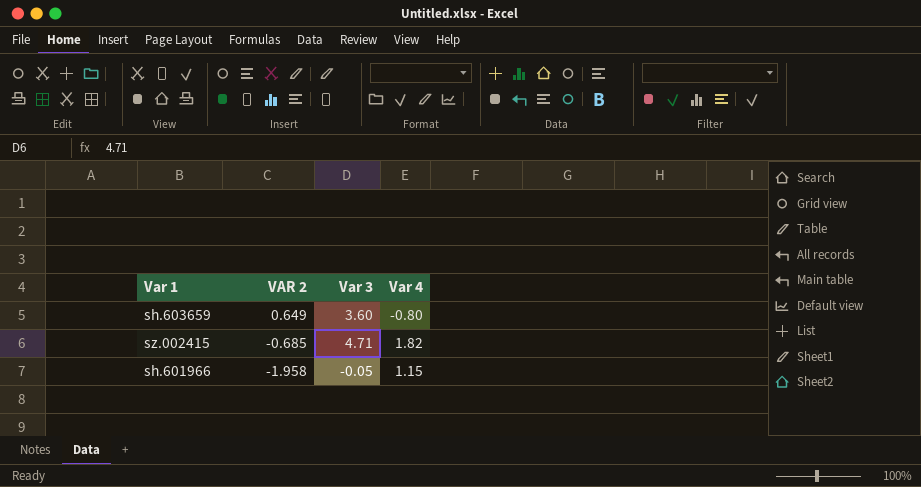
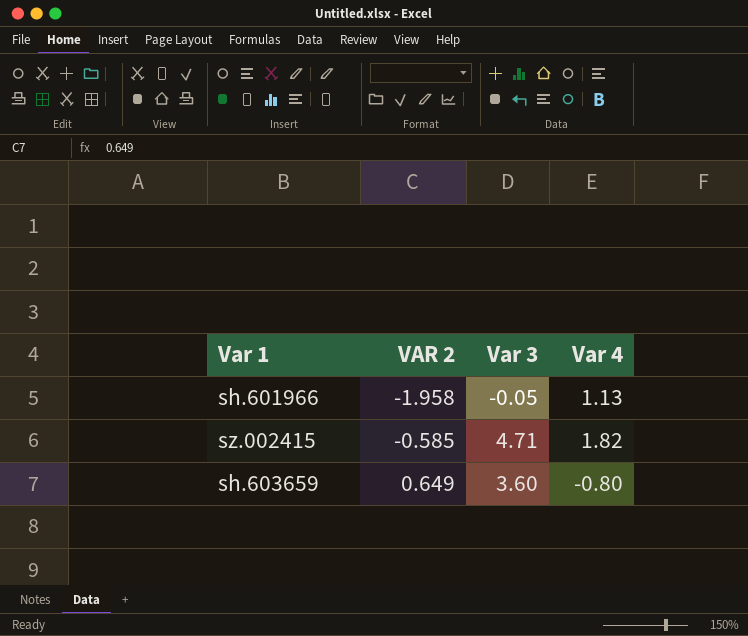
row order: VAR 2 descending -> VAR 2 ascending
sh.601966 | Var 4: 1.15 -> 1.13
sz.002415 | VAR 2: -0.685 -> -0.585

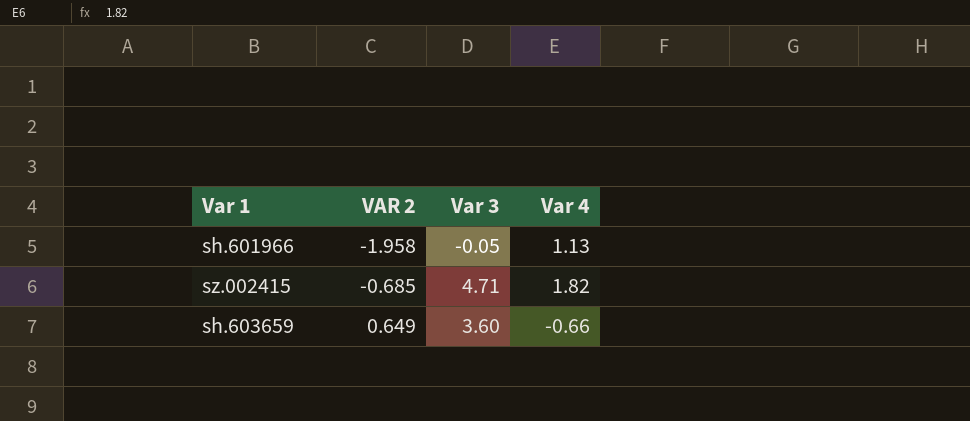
sz.002415 | VAR 2: -0.585 -> -0.685
sh.603659 | Var 4: -0.80 -> -0.66

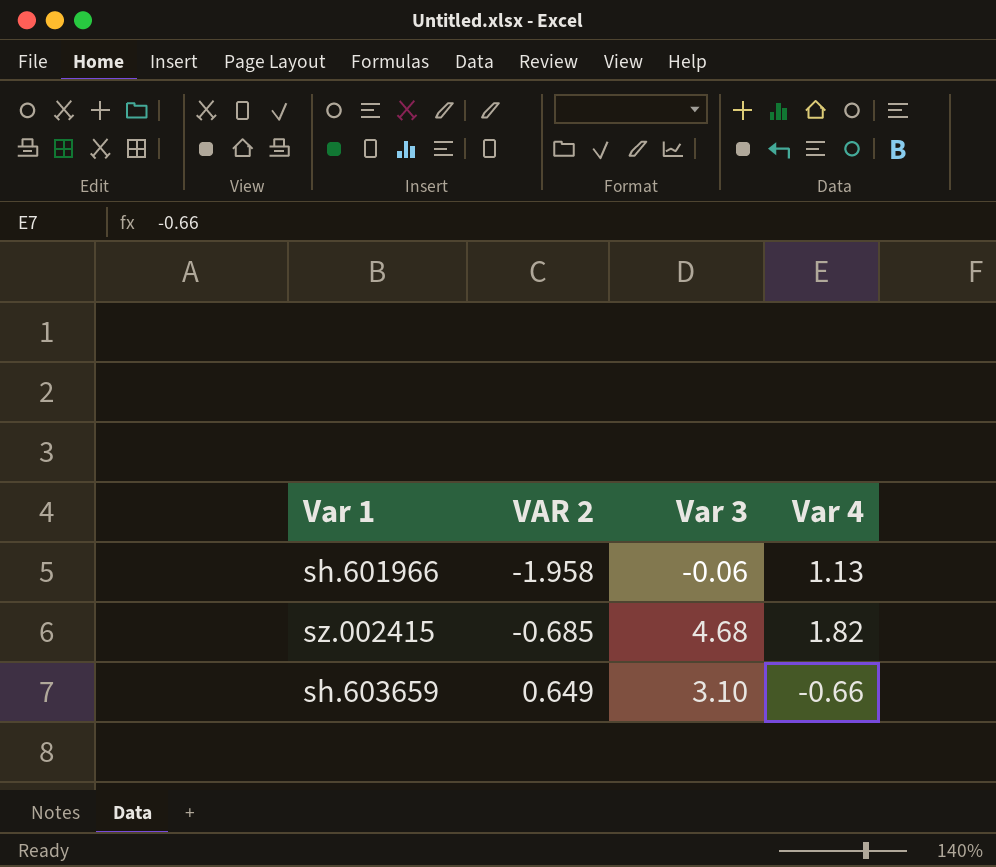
sh.601966 | Var 3: -0.05 -> -0.06
sz.002415 | Var 3: 4.71 -> 4.68
sh.603659 | Var 3: 3.60 -> 3.10

